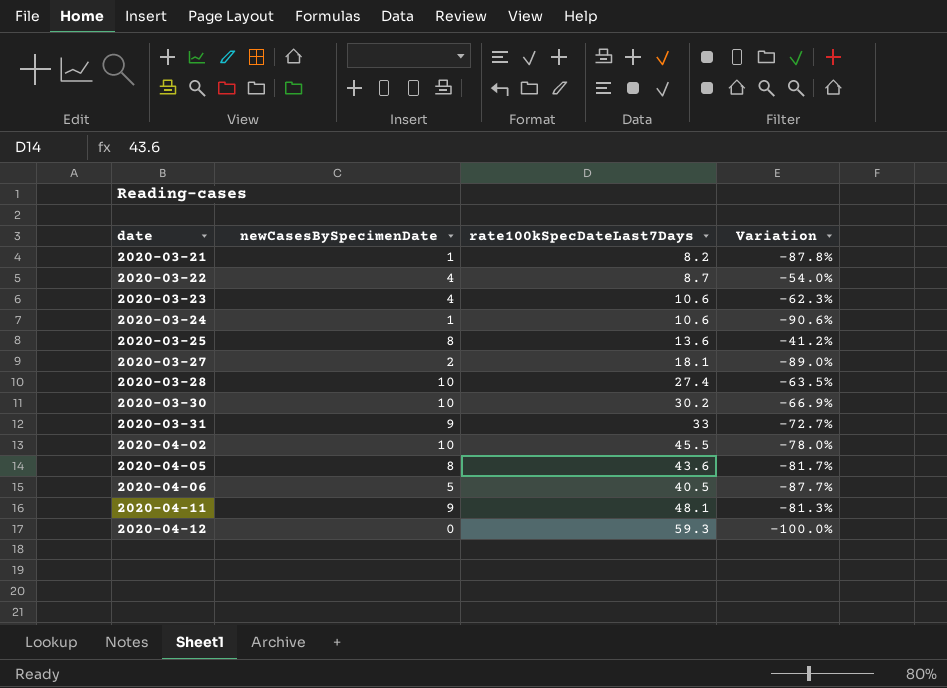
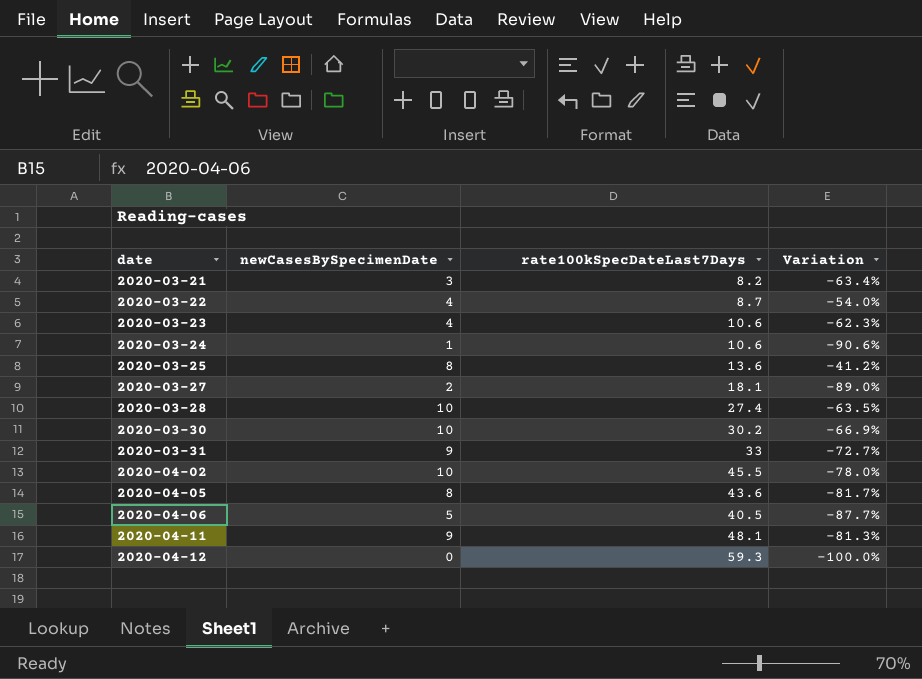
2020-03-21 | newCasesBySpecimenDate: 1 -> 3
2020-03-21 | Variation: -87.8% -> -63.4%

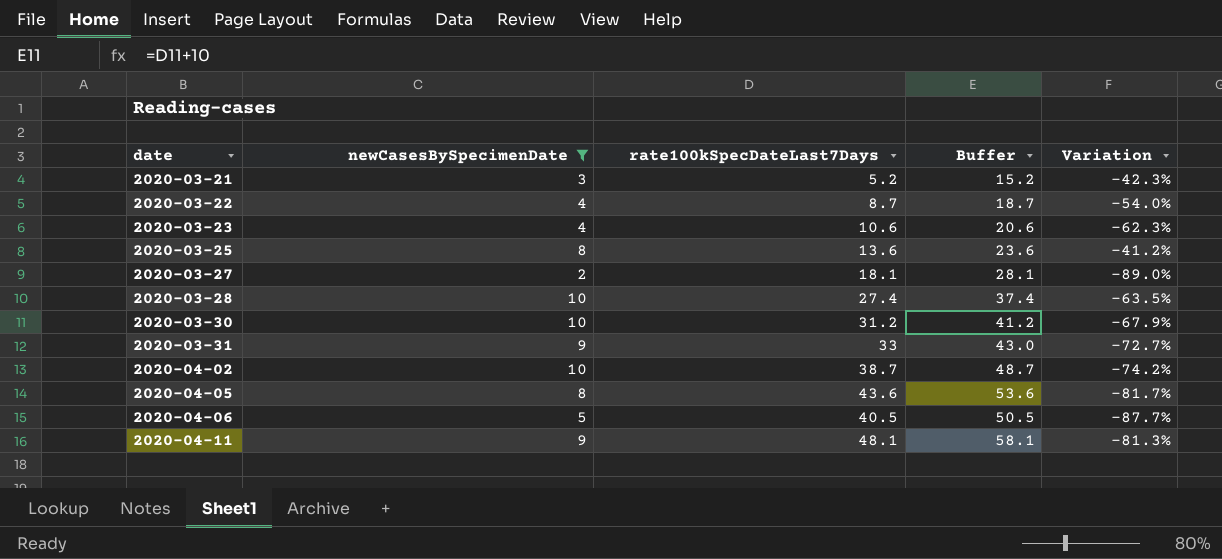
filter: none -> newCasesBySpecimenDate >= 2
column Buffer | formula: none -> [rate100kSpecDateLast7Days] + 10
2020-03-21 | rate100kSpecDateLast7Days: 8.2 -> 5.2
2020-03-21 | Variation: -63.4% -> -42.3%
2020-03-30 | rate100kSpecDateLast7Days: 30.2 -> 31.2
2020-03-30 | Variation: -66.9% -> -67.9%
2020-04-02 | rate100kSpecDateLast7Days: 45.5 -> 38.7
2020-04-02 | Variation: -78.0% -> -74.2%

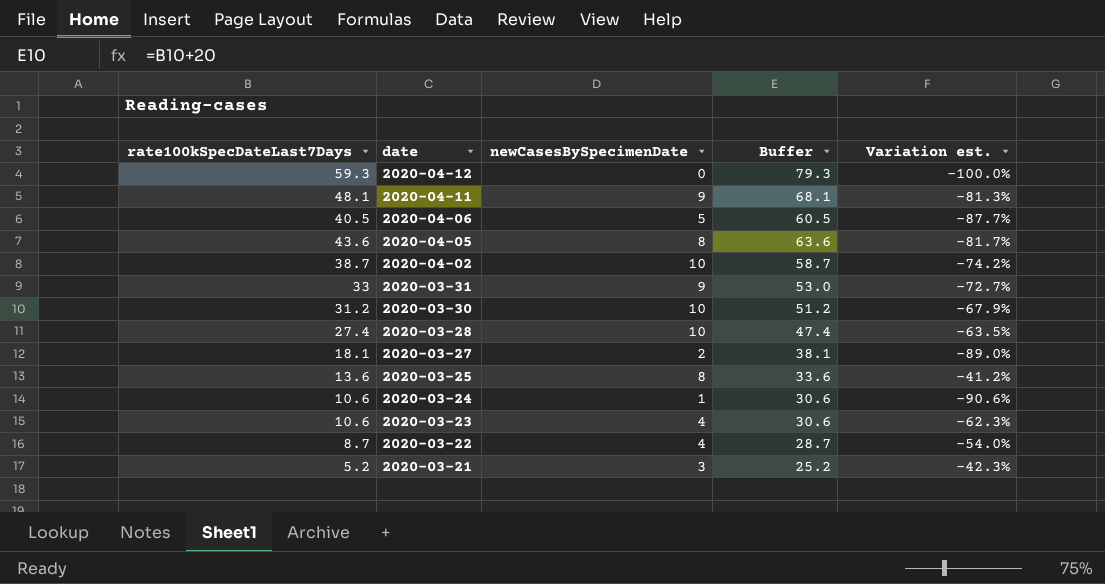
filter: newCasesBySpecimenDate >= 2 -> none
row order: date ascending -> date descending
column rate100kSpecDateLast7Days | position: 3 -> 1
column Buffer | formula: [rate100kSpecDateLast7Days] + 10 -> [rate100kSpecDateLast7Days] + 20
column name: Variation -> Variation est.

